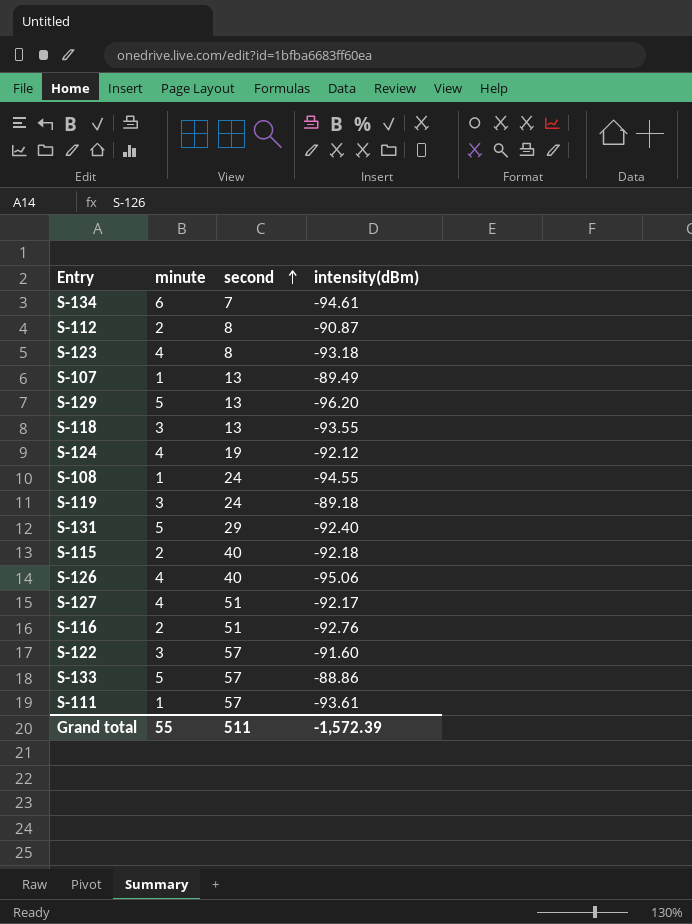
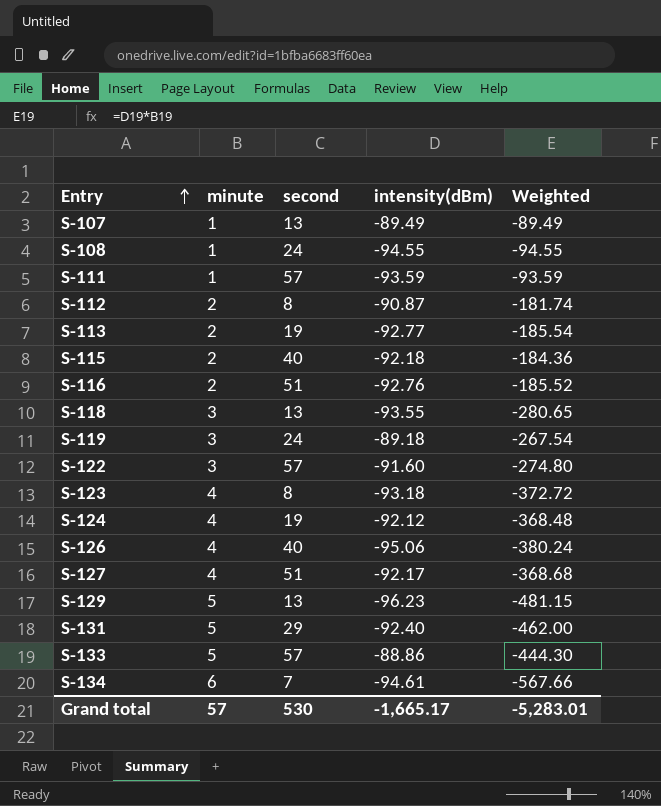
row order: second ascending -> Entry ascending
column Weighted | formula: none -> [minute] * [intensity(dBm)]
S-111 | intensity(dBm): -93.61 -> -93.59
row S-113: none -> 2 | 19 | -92.77 | -185.54
S-129 | intensity(dBm): -96.20 -> -96.23
Grand total | minute: 55 -> 57
Grand total | second: 511 -> 530
Grand total | intensity(dBm): -1,572.39 -> -1,665.17

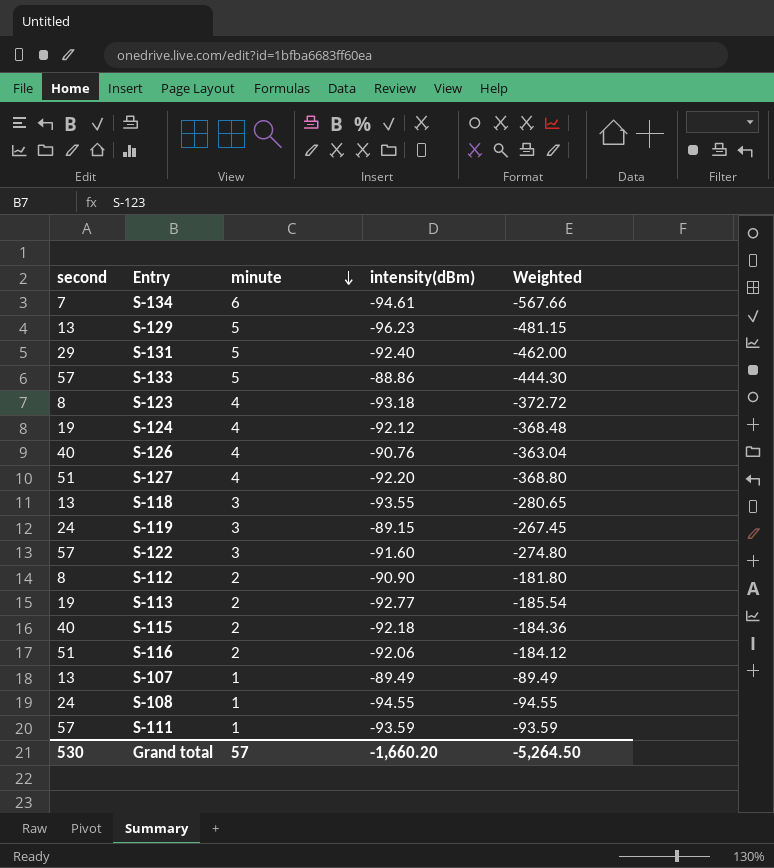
row order: Entry ascending -> minute descending
column second | position: 3 -> 1
S-126 | intensity(dBm): -95.06 -> -90.76
S-126 | Weighted: -380.24 -> -363.04
S-127 | intensity(dBm): -92.17 -> -92.20
S-127 | Weighted: -368.68 -> -368.80
S-119 | intensity(dBm): -89.18 -> -89.15
S-119 | Weighted: -267.54 -> -267.45
S-112 | intensity(dBm): -90.87 -> -90.90
S-112 | Weighted: -181.74 -> -181.80
S-116 | intensity(dBm): -92.76 -> -92.06
S-116 | Weighted: -185.52 -> -184.12
Grand total | intensity(dBm): -1,665.17 -> -1,660.20
Grand total | Weighted: -5,283.01 -> -5,264.50

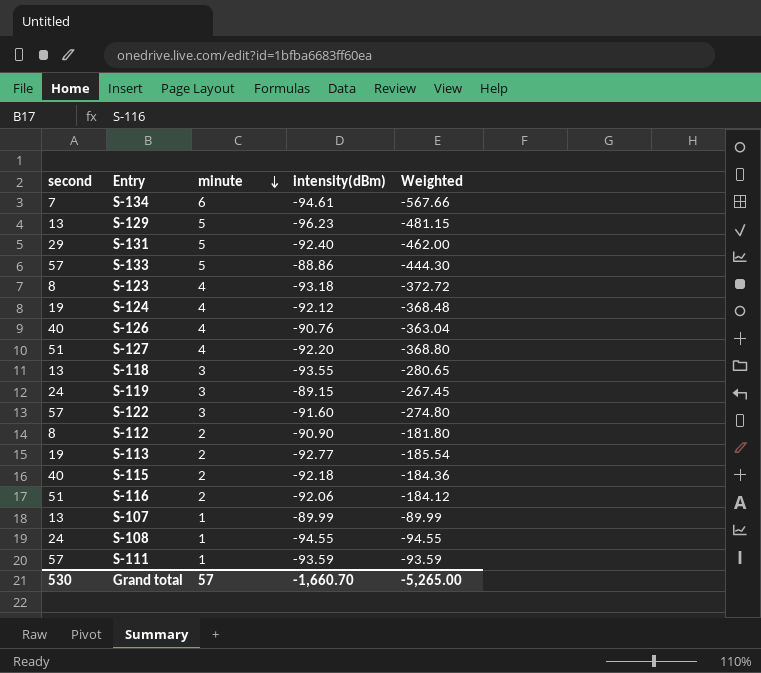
S-107 | intensity(dBm): -89.49 -> -89.99
S-107 | Weighted: -89.49 -> -89.99
Grand total | intensity(dBm): -1,660.20 -> -1,660.70
Grand total | Weighted: -5,264.50 -> -5,265.00

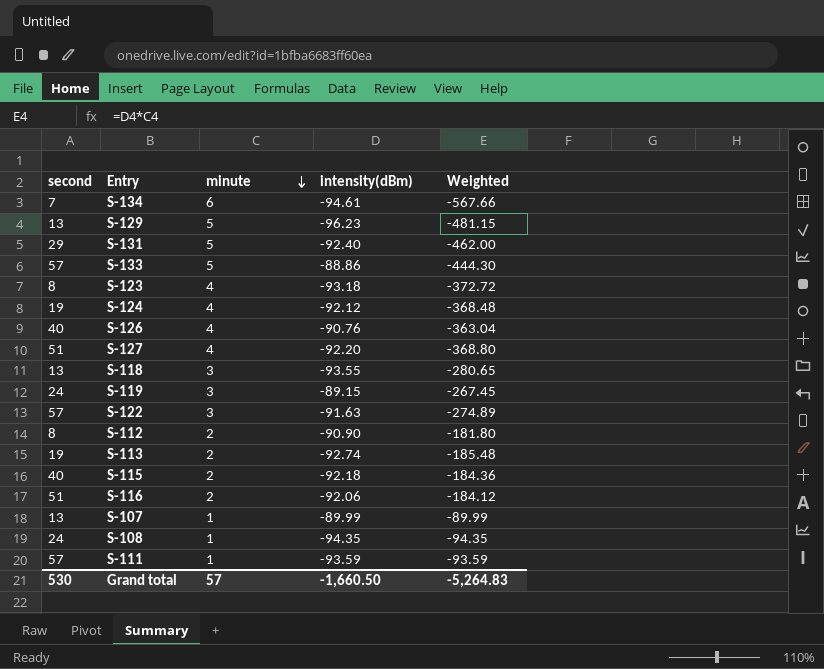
S-122 | intensity(dBm): -91.60 -> -91.63
S-122 | Weighted: -274.80 -> -274.89
S-113 | intensity(dBm): -92.77 -> -92.74
S-113 | Weighted: -185.54 -> -185.48
S-108 | intensity(dBm): -94.55 -> -94.35
S-108 | Weighted: -94.55 -> -94.35
Grand total | intensity(dBm): -1,660.70 -> -1,660.50
Grand total | Weighted: -5,265.00 -> -5,264.83

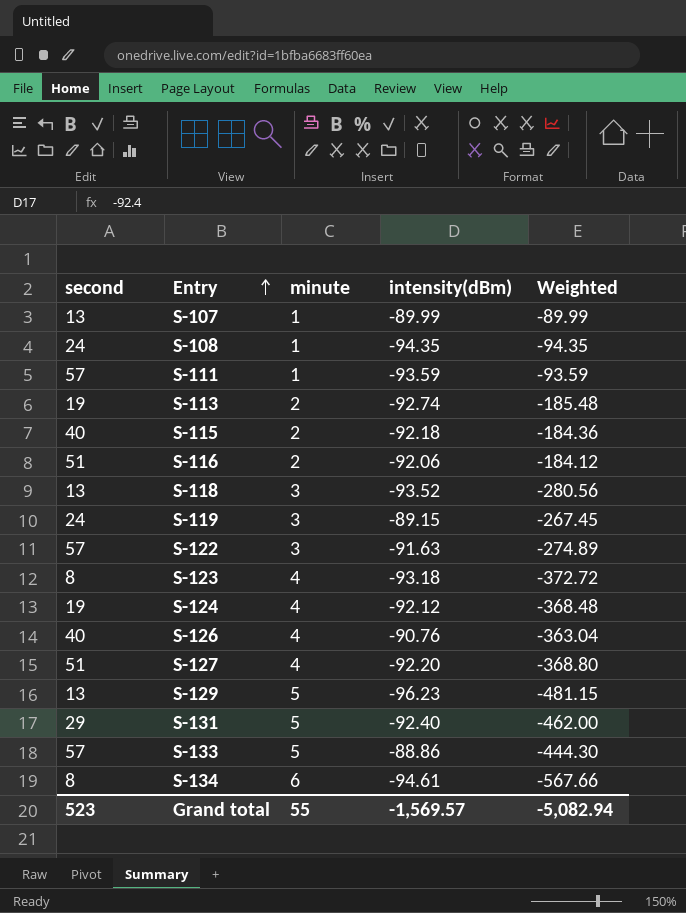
row order: minute descending -> Entry ascending
row S-112: 8 | 2 | -90.90 | -181.80 -> none
S-118 | intensity(dBm): -93.55 -> -93.52
S-118 | Weighted: -280.65 -> -280.56
S-134 | second: 7 -> 8
Grand total | second: 530 -> 523
Grand total | minute: 57 -> 55
Grand total | intensity(dBm): -1,660.50 -> -1,569.57
Grand total | Weighted: -5,264.83 -> -5,082.94

